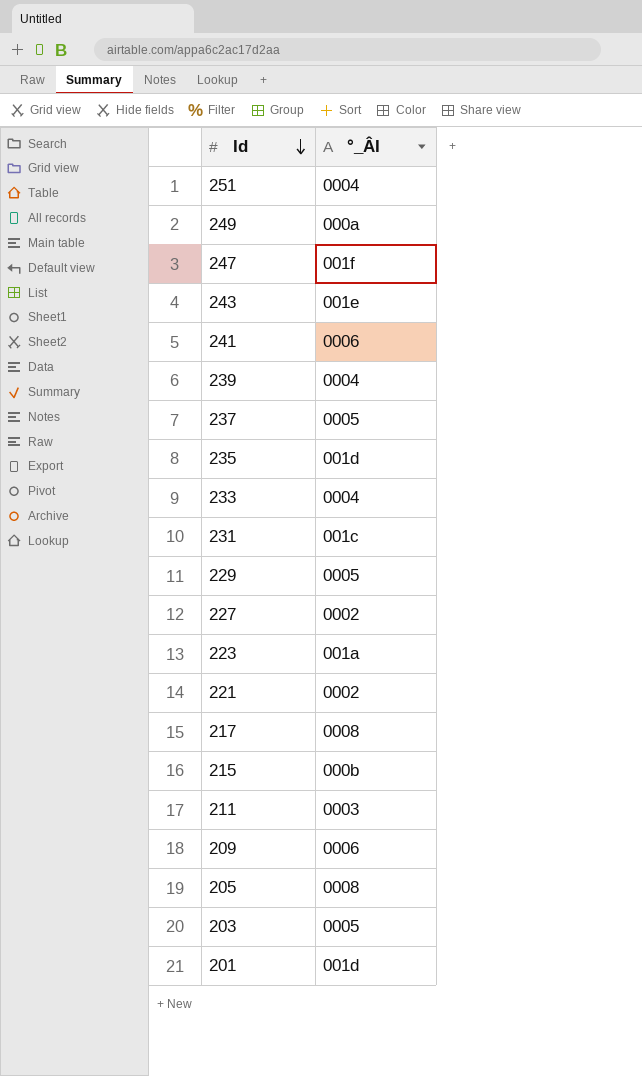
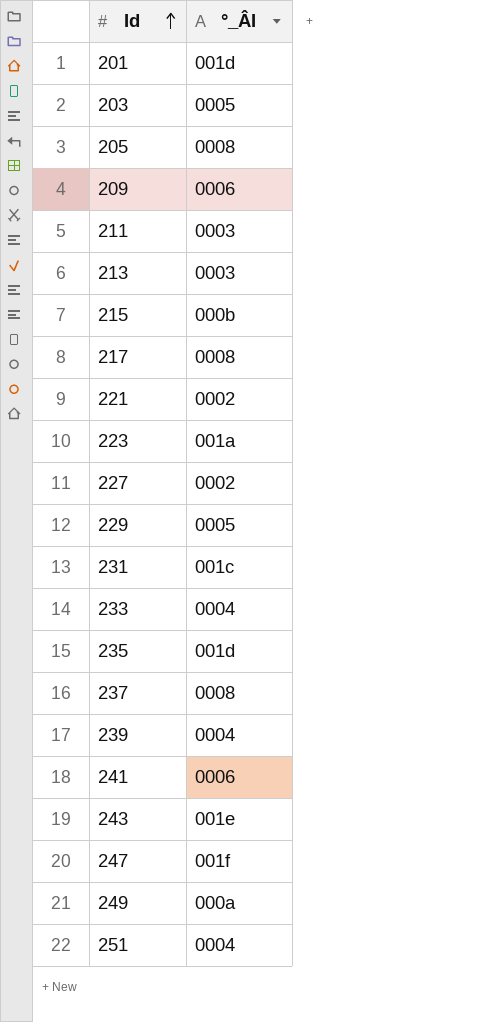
row order: Id descending -> Id ascending
row 213: none -> 0003
237 | °_ÂI: 0005 -> 0008

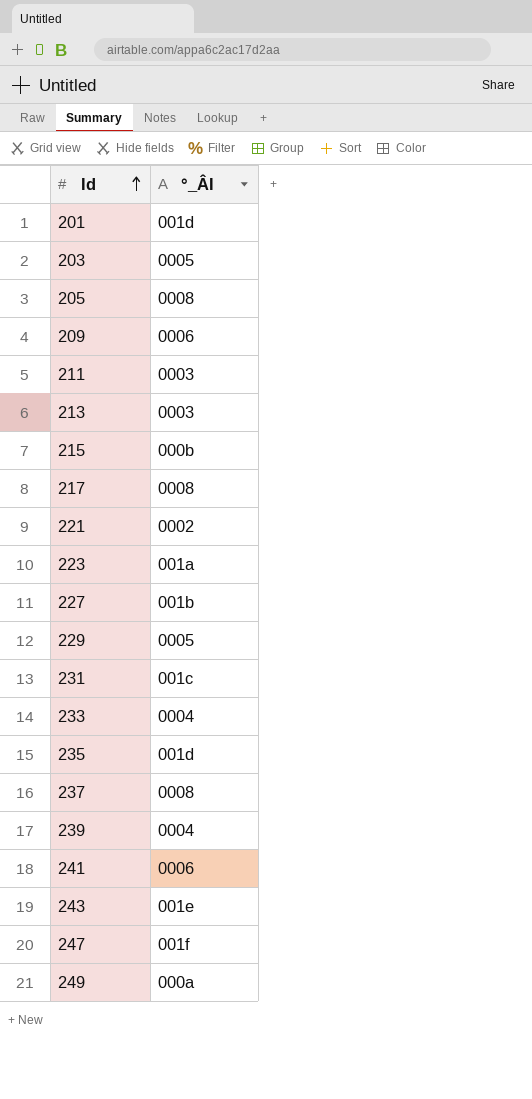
row 251: 0004 -> none
227 | °_ÂI: 0002 -> 001b

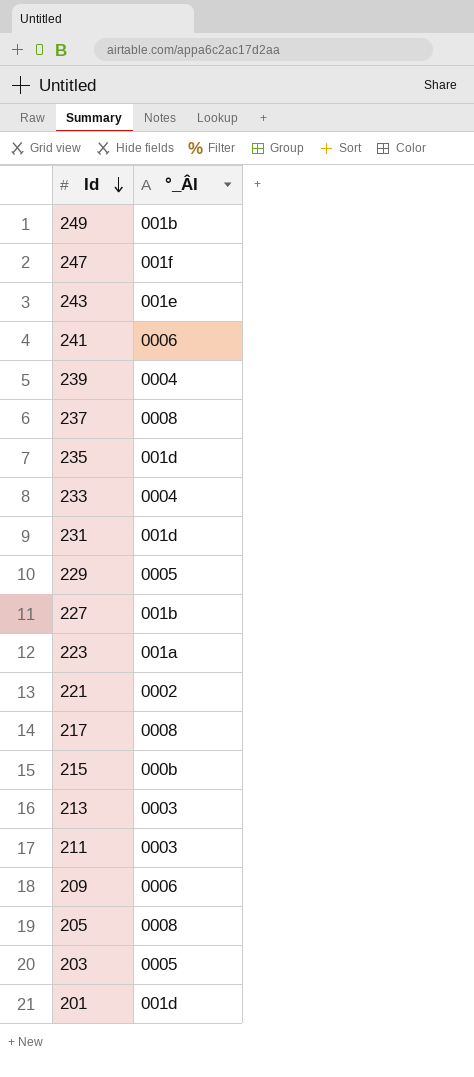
row order: Id ascending -> Id descending
249 | °_ÂI: 000a -> 001b
231 | °_ÂI: 001c -> 001d

